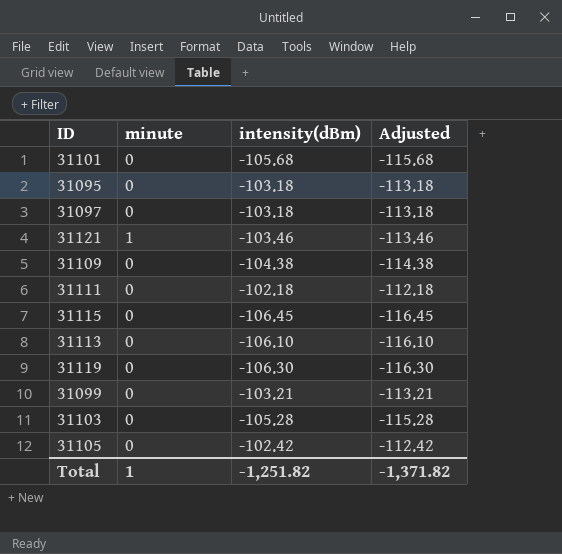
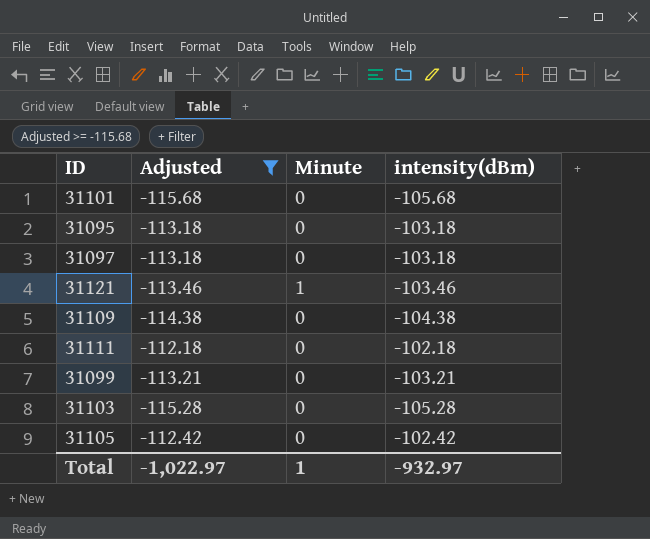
filter: none -> Adjusted >= -115.68
column Adjusted | position: 4 -> 2
column name: minute -> Minute
Total | Adjusted: -1,371.82 -> -1,022.97
Total | intensity(dBm): -1,251.82 -> -932.97

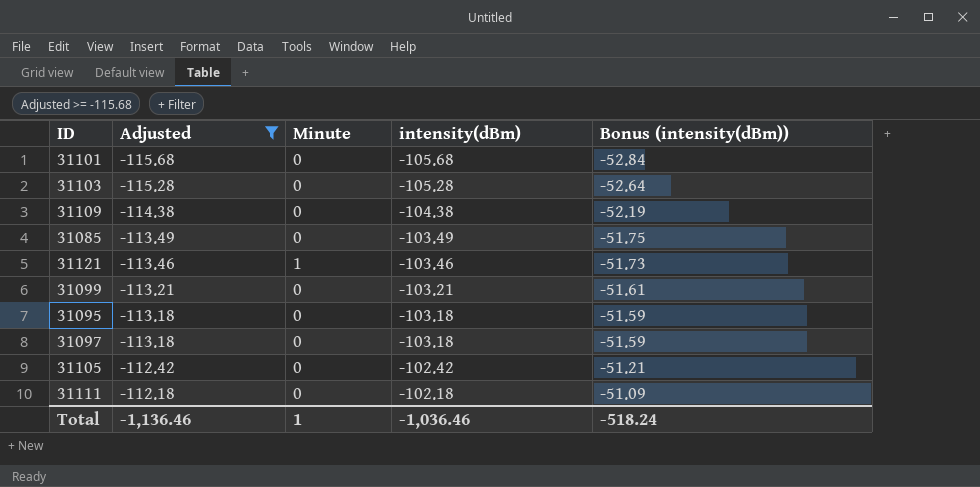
row order: none -> Adjusted ascending
column Bonus (intensity(dBm)) | formula: none -> [intensity(dBm)] * 0.5
row 31085: none -> -113.49 | 0 | -103.49 | -51.75
Total | Adjusted: -1,022.97 -> -1,136.46
Total | intensity(dBm): -932.97 -> -1,036.46

